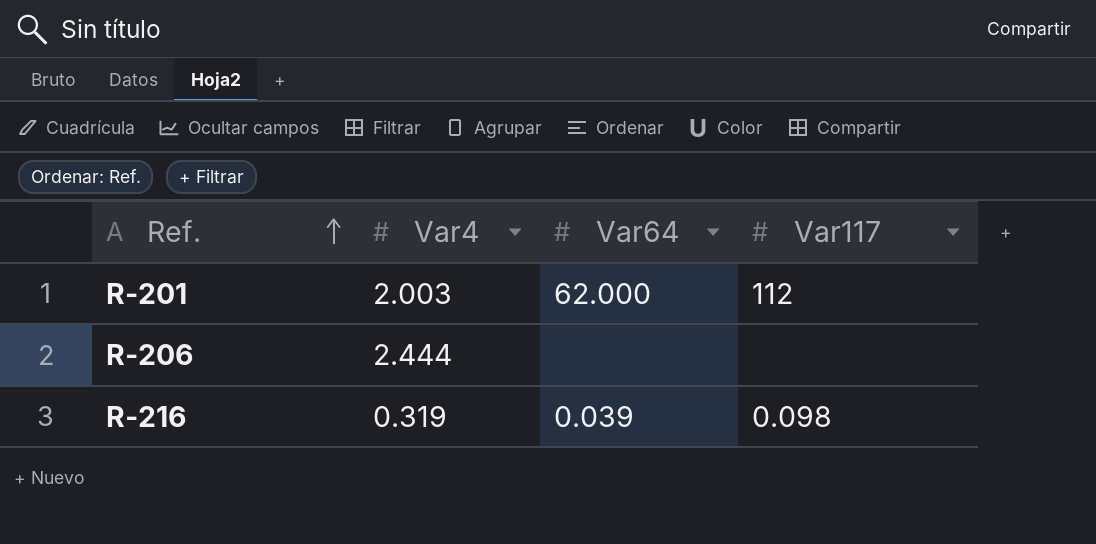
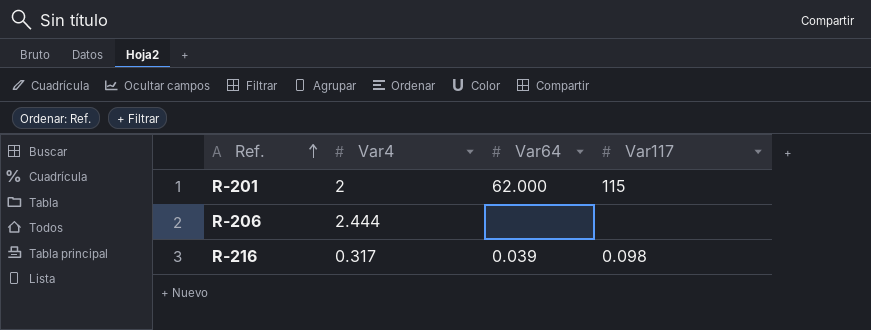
R-201 | Var4: 2.003 -> 2
R-201 | Var117: 112 -> 115
R-216 | Var4: 0.319 -> 0.317

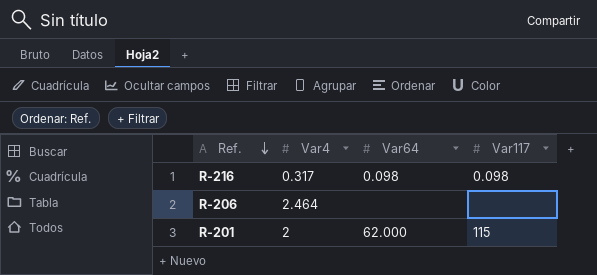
row order: Ref. ascending -> Ref. descending
R-216 | Var64: 0.039 -> 0.098
R-206 | Var4: 2.444 -> 2.464

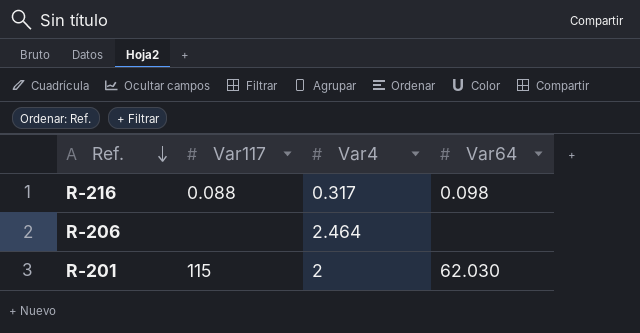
column Var117 | position: 4 -> 2
R-216 | Var117: 0.098 -> 0.088
R-201 | Var64: 62.000 -> 62.030

